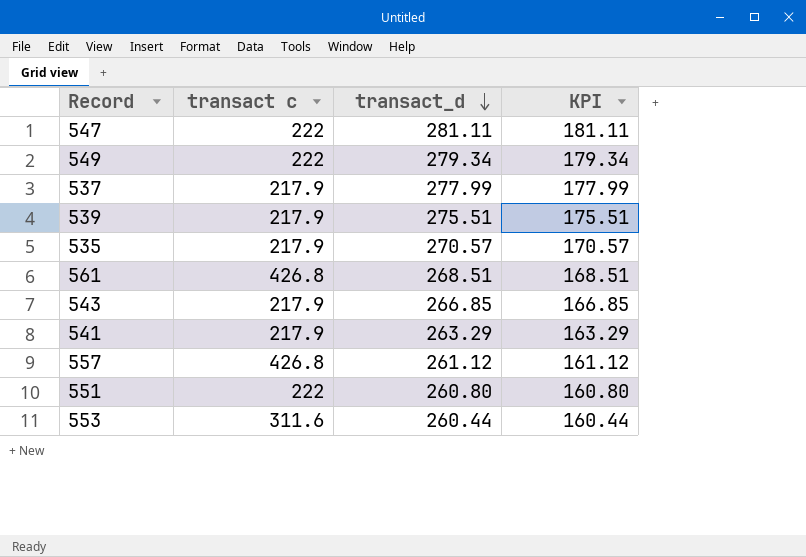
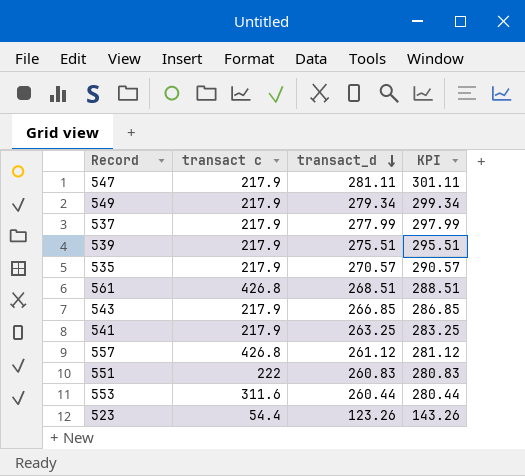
column KPI | formula: [transact_d] - 100 -> [transact_d] + 20
547 | transact c: 222 -> 217.9
549 | transact c: 222 -> 217.9
541 | transact_d: 263.29 -> 263.25
551 | transact_d: 260.80 -> 260.83
row 523: none -> 54.4 | 123.26 | 143.26

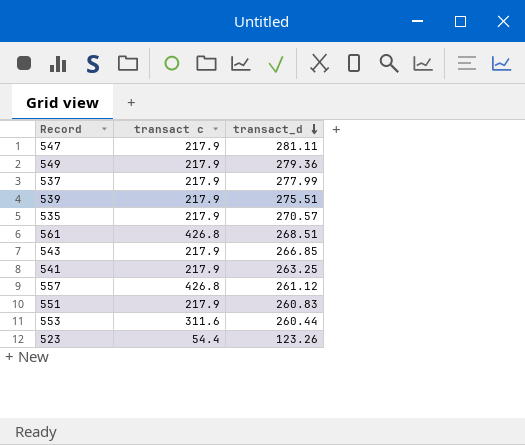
column KPI | formula: [transact_d] + 20 -> none
549 | transact_d: 279.34 -> 279.36
551 | transact c: 222 -> 217.9

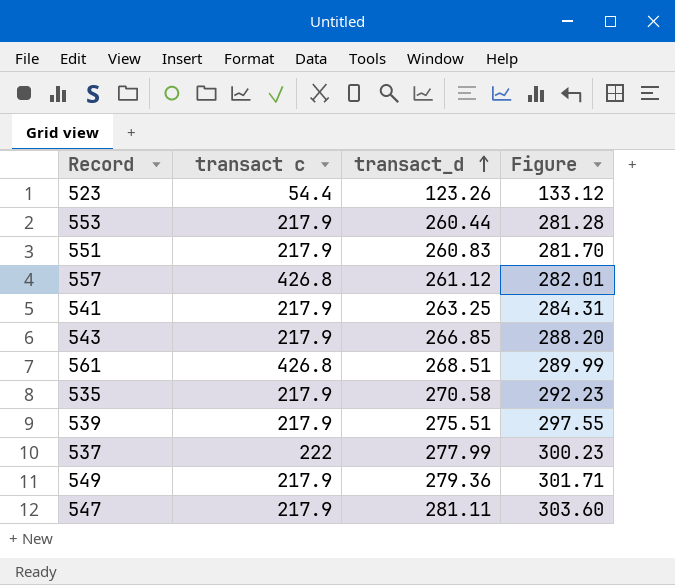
row order: transact_d descending -> transact_d ascending
column Figure | formula: none -> [transact_d] * 1.08
553 | transact c: 311.6 -> 217.9
535 | transact_d: 270.57 -> 270.58
537 | transact c: 217.9 -> 222

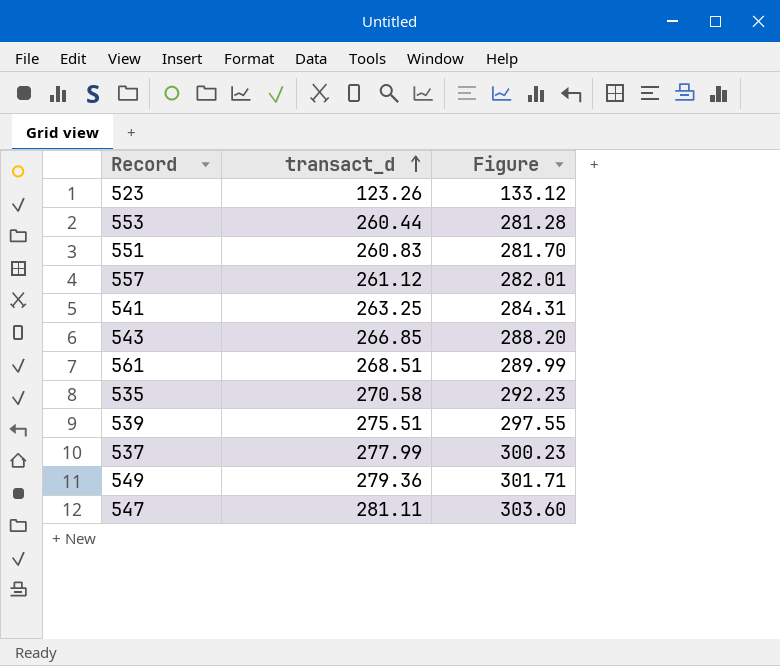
column transact c | position: 2 -> none

